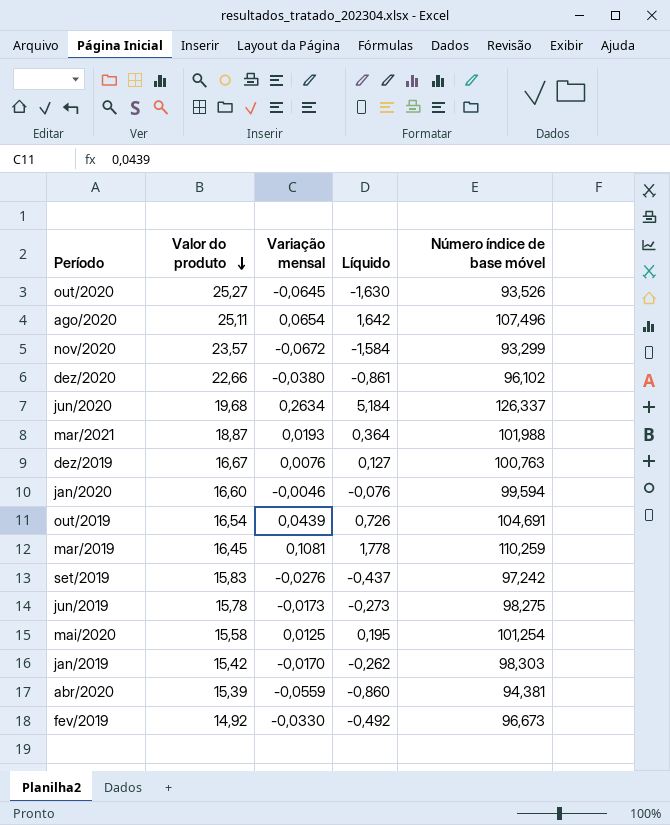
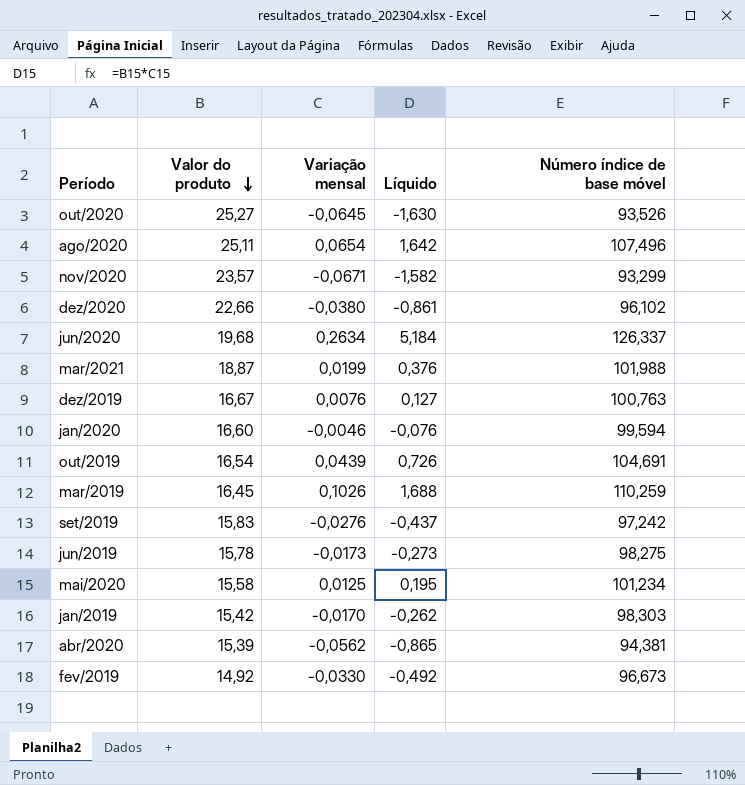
nov/2020 | Variação mensal: -0,0672 -> -0,0671
nov/2020 | Líquido: -1,584 -> -1,582
mar/2021 | Variação mensal: 0,0193 -> 0,0199
mar/2021 | Líquido: 0,364 -> 0,376
mar/2019 | Variação mensal: 0,1081 -> 0,1026
mar/2019 | Líquido: 1,778 -> 1,688
mai/2020 | Número índice de base móvel: 101,254 -> 101,234
abr/2020 | Variação mensal: -0,0559 -> -0,0562
abr/2020 | Líquido: -0,860 -> -0,865

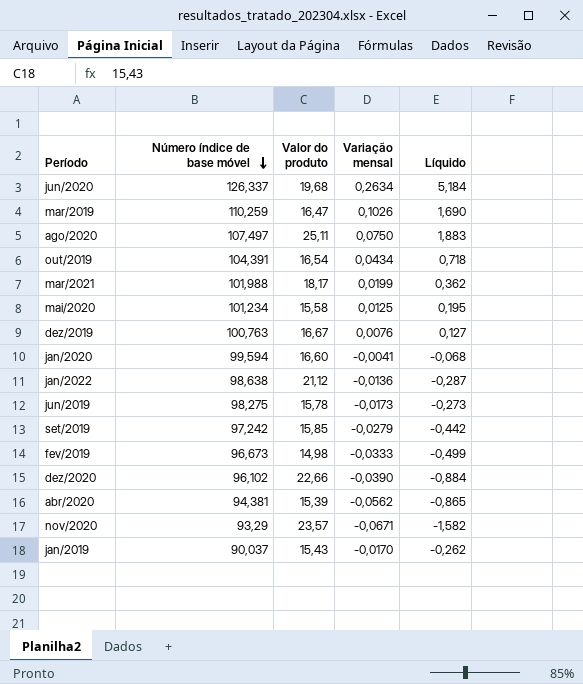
row order: Valor do produto descending -> Número índice de base móvel descending
column Número índice de base móvel | position: 5 -> 2
row out/2020: 25,27 | -0,0645 | -1,630 | 93,526 -> none
mar/2019 | Valor do produto: 16,45 -> 16,47
mar/2019 | Líquido: 1,688 -> 1,690
ago/2020 | Número índice de base móvel: 107,496 -> 107,497
ago/2020 | Variação mensal: 0,0654 -> 0,0750
ago/2020 | Líquido: 1,642 -> 1,883
out/2019 | Número índice de base móvel: 104,691 -> 104,391
out/2019 | Variação mensal: 0,0439 -> 0,0434
out/2019 | Líquido: 0,726 -> 0,718
mar/2021 | Valor do produto: 18,87 -> 18,17
mar/2021 | Líquido: 0,376 -> 0,362
jan/2020 | Variação mensal: -0,0046 -> -0,0041
jan/2020 | Líquido: -0,076 -> -0,068
row jan/2022: none -> 98,638 | 21,12 | -0,0136 | -0,287
set/2019 | Valor do produto: 15,83 -> 15,85
set/2019 | Variação mensal: -0,0276 -> -0,0279
set/2019 | Líquido: -0,437 -> -0,442
fev/2019 | Valor do produto: 14,92 -> 14,98
fev/2019 | Variação mensal: -0,0330 -> -0,0333
fev/2019 | Líquido: -0,492 -> -0,499
dez/2020 | Variação mensal: -0,0380 -> -0,0390
dez/2020 | Líquido: -0,861 -> -0,884
nov/2020 | Número índice de base móvel: 93,299 -> 93,29
jan/2019 | Número índice de base móvel: 98,303 -> 90,037
jan/2019 | Valor do produto: 15,42 -> 15,43

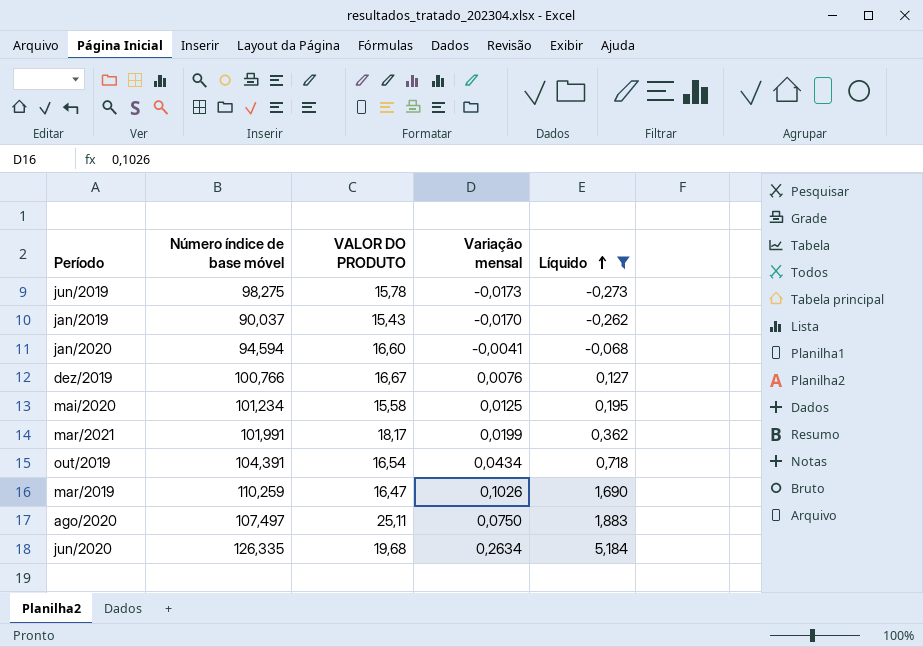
filter: none -> Líquido >= -0,273
row order: Número índice de base móvel descending -> Líquido ascending
column name: Valor do produto -> VALOR DO PRODUTO
jan/2020 | Número índice de base móvel: 99,594 -> 94,594
dez/2019 | Número índice de base móvel: 100,763 -> 100,766
mar/2021 | Número índice de base móvel: 101,988 -> 101,991
jun/2020 | Número índice de base móvel: 126,337 -> 126,335

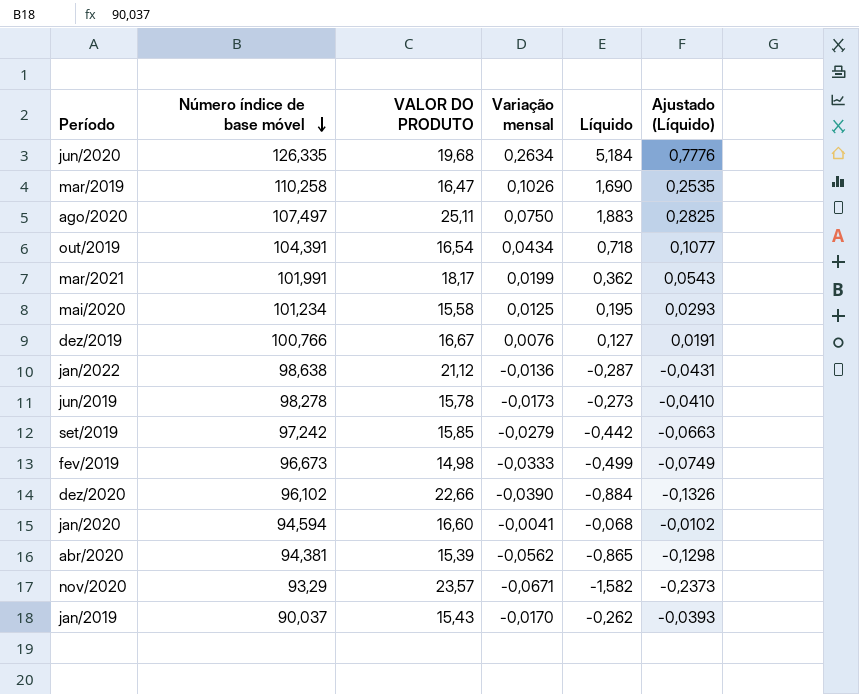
filter: Líquido >= -0,273 -> none
row order: Líquido ascending -> Número índice de base móvel descending
column Ajustado (Líquido) | formula: none -> [Líquido] * 0,15
mar/2019 | Número índice de base móvel: 110,259 -> 110,258
jun/2019 | Número índice de base móvel: 98,275 -> 98,278

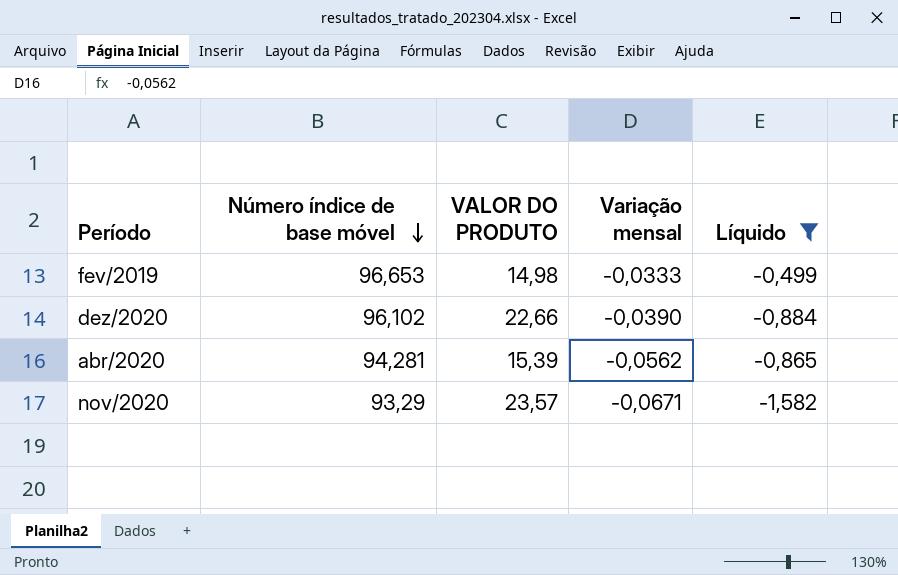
filter: none -> Líquido <= -0,499
column Ajustado (Líquido) | formula: [Líquido] * 0,15 -> none
fev/2019 | Número índice de base móvel: 96,673 -> 96,653
abr/2020 | Número índice de base móvel: 94,381 -> 94,281

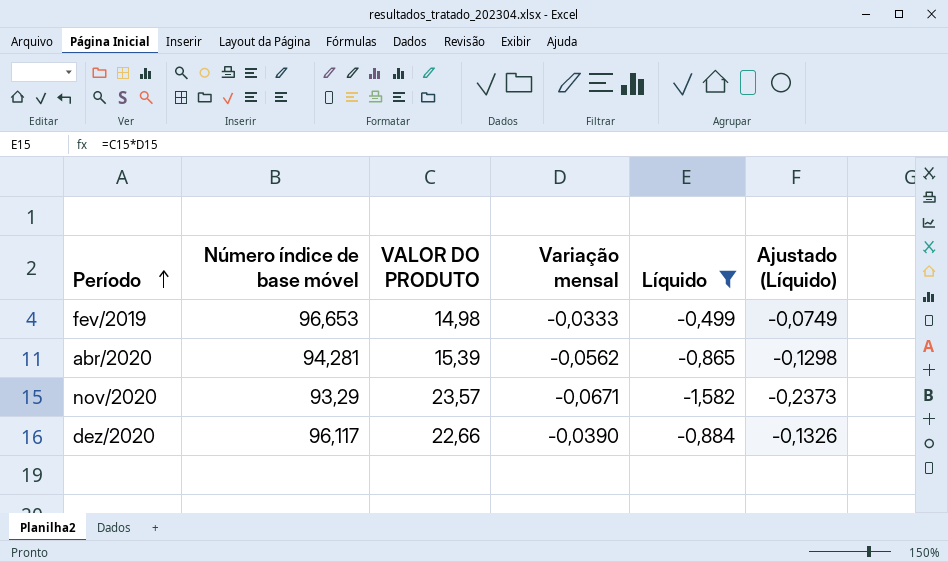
row order: Número índice de base móvel descending -> Período ascending
column Ajustado (Líquido) | formula: none -> [Líquido] * 0,15
dez/2020 | Número índice de base móvel: 96,102 -> 96,117

